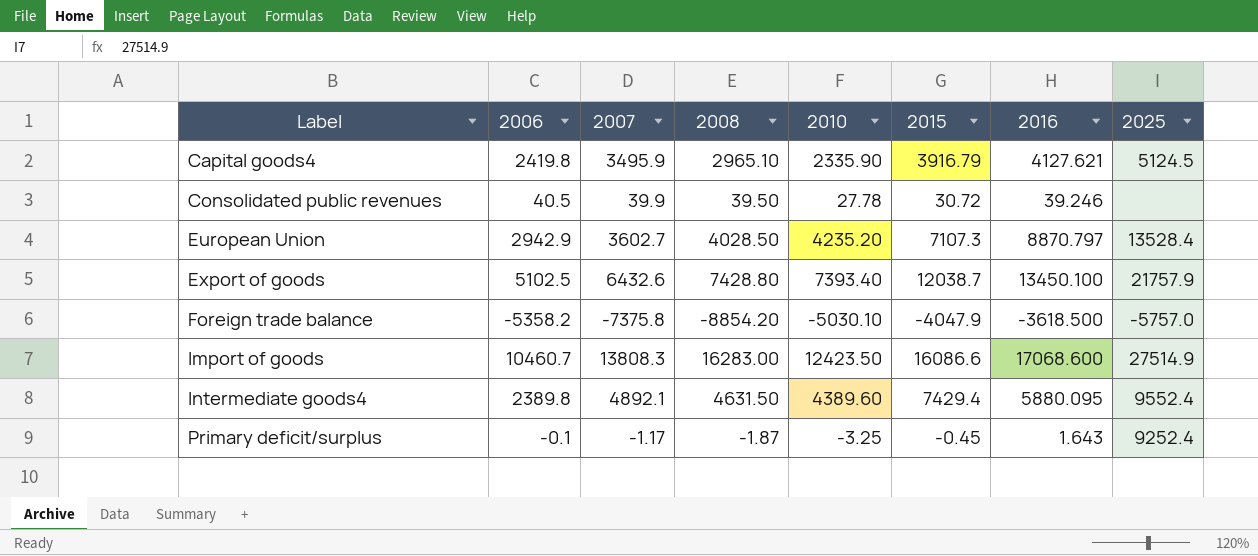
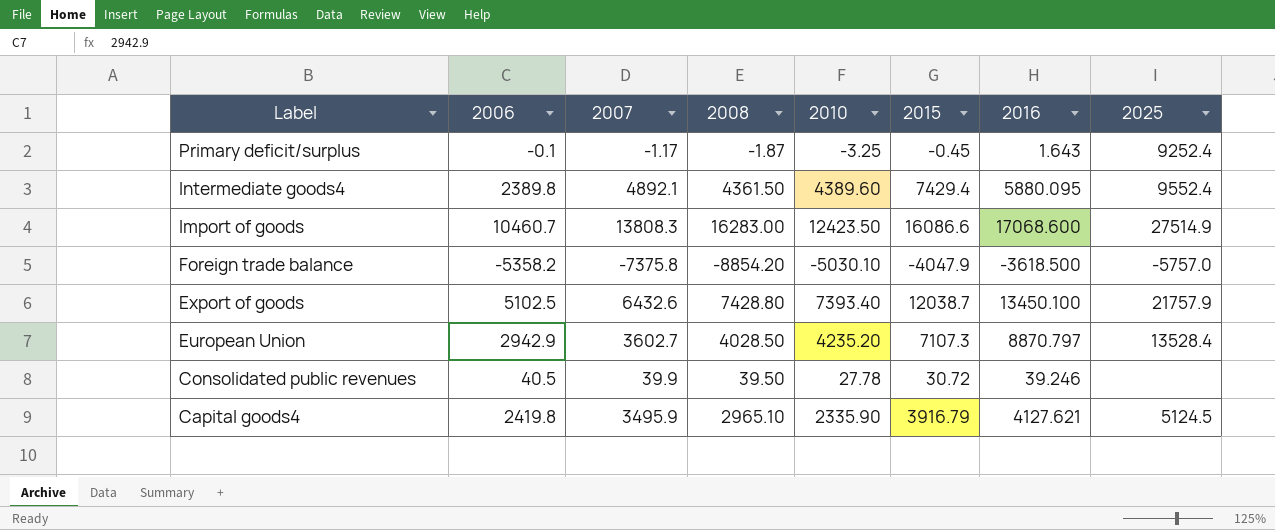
row order: Label ascending -> Label descending
Intermediate goods4 | 2008: 4631.50 -> 4361.50

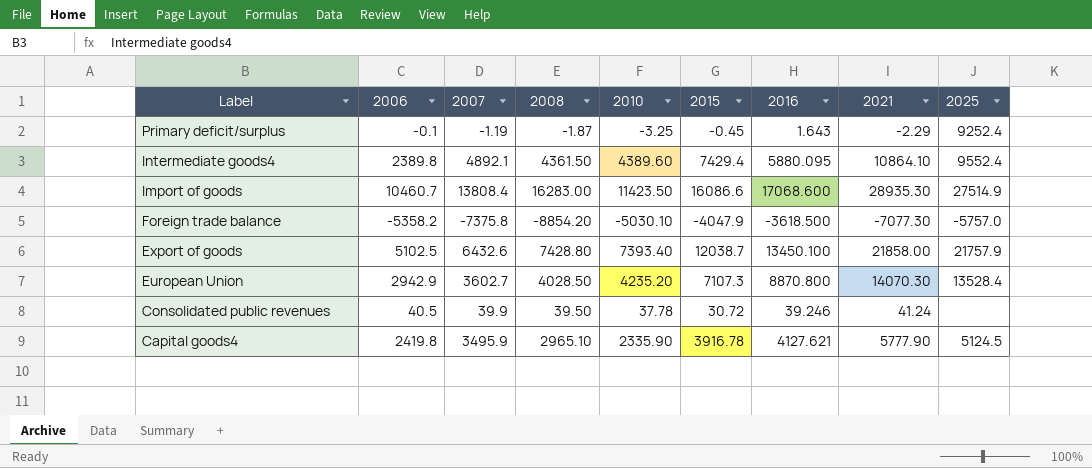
column 2021 | position: none -> 8
Primary deficit/surplus | 2007: -1.17 -> -1.19
Import of goods | 2007: 13808.3 -> 13808.4
Import of goods | 2010: 12423.50 -> 11423.50
European Union | 2016: 8870.797 -> 8870.800
Consolidated public revenues | 2010: 27.78 -> 37.78
Capital goods4 | 2015: 3916.79 -> 3916.78

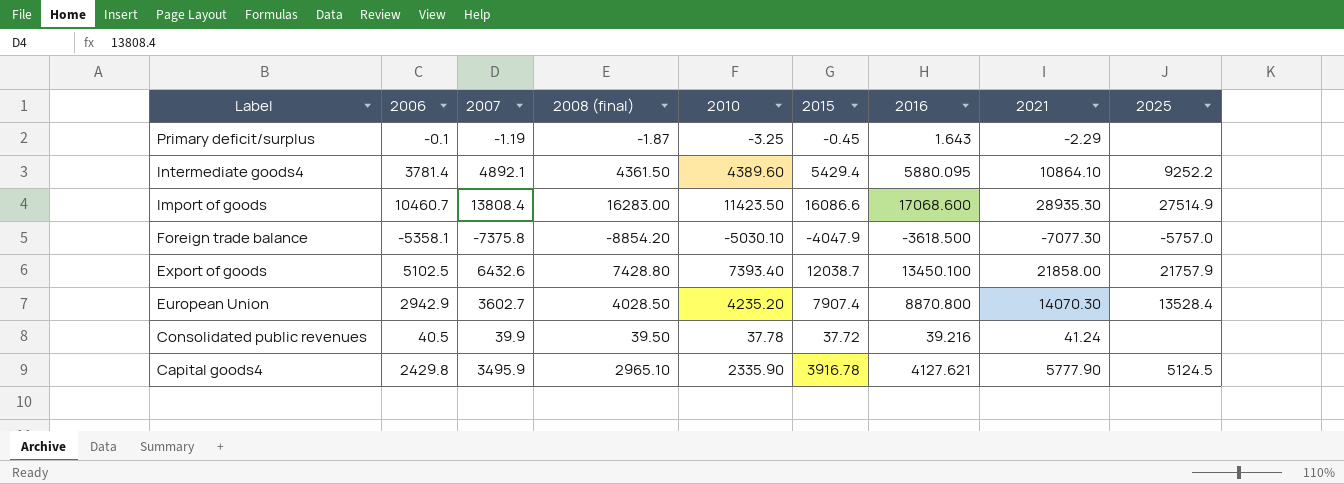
column name: 2008 -> 2008 (final)
Primary deficit/surplus | 2025: 9252.4 -> none
Intermediate goods4 | 2006: 2389.8 -> 3781.4
Intermediate goods4 | 2015: 7429.4 -> 5429.4
Intermediate goods4 | 2025: 9552.4 -> 9252.2
Foreign trade balance | 2006: -5358.2 -> -5358.1
European Union | 2015: 7107.3 -> 7907.4
Consolidated public revenues | 2015: 30.72 -> 37.72
Consolidated public revenues | 2016: 39.246 -> 39.216
Capital goods4 | 2006: 2419.8 -> 2429.8

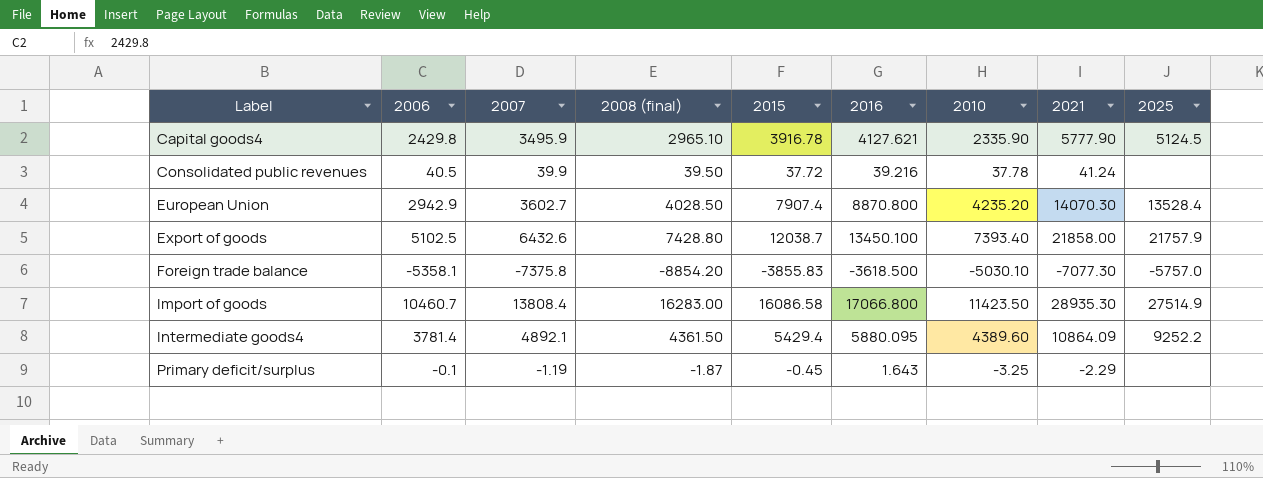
row order: Label descending -> Label ascending
column 2010 | position: 5 -> 7
Foreign trade balance | 2015: -4047.9 -> -3855.83
Import of goods | 2015: 16086.6 -> 16086.58
Import of goods | 2016: 17068.600 -> 17066.800
Intermediate goods4 | 2021: 10864.10 -> 10864.09

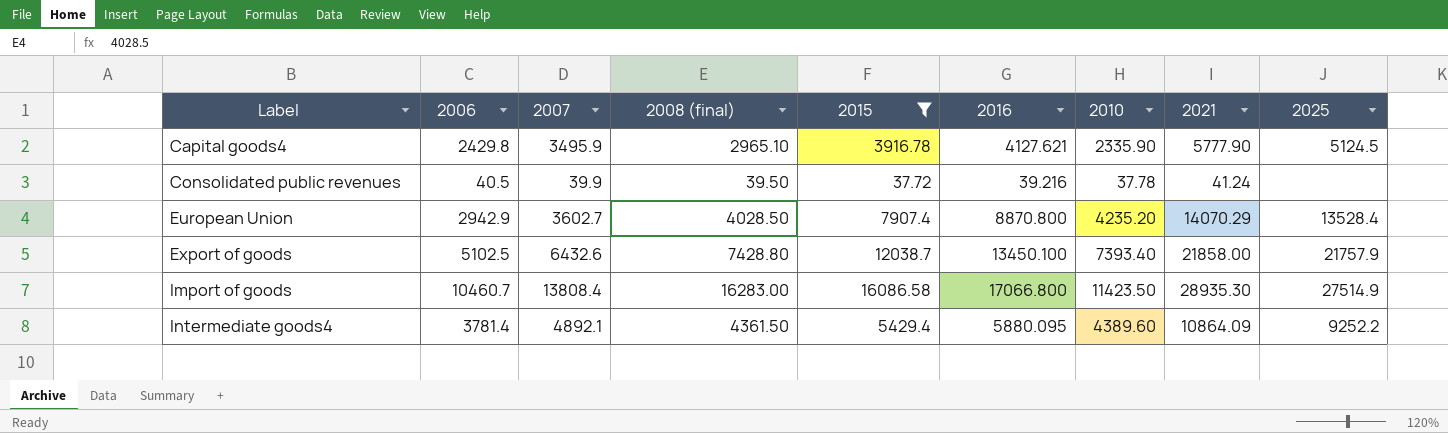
filter: none -> 2015 >= 37.72
European Union | 2021: 14070.30 -> 14070.29

